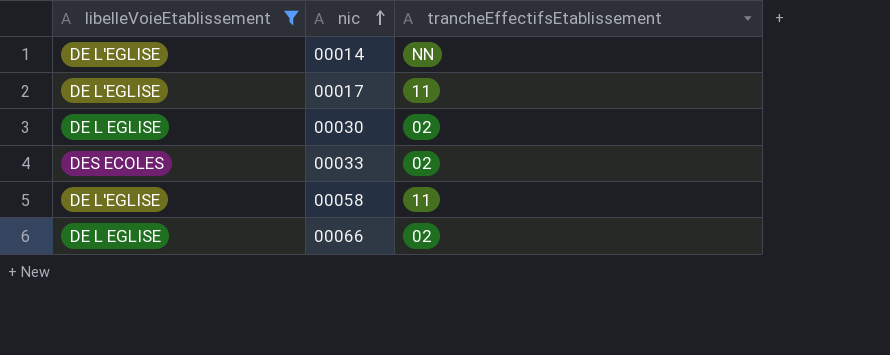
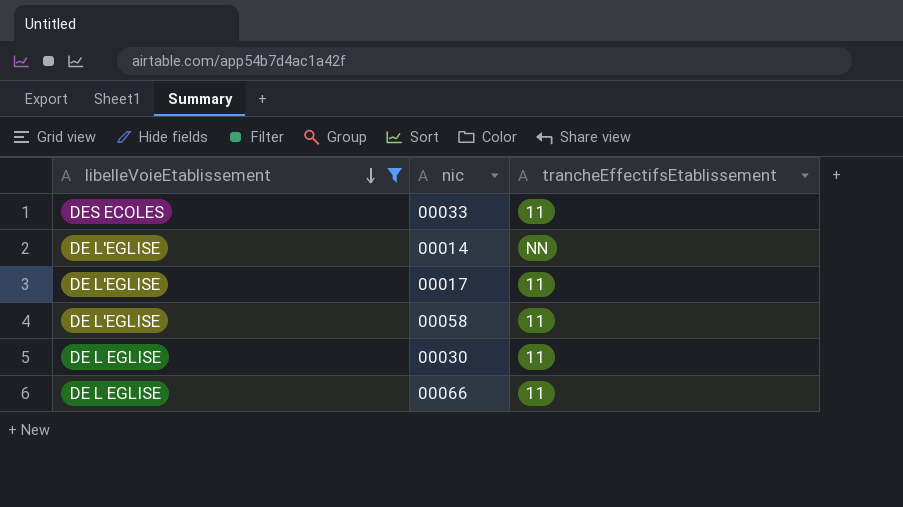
row order: nic ascending -> libelleVoieEtablissement descending
00033 | trancheEffectifsEtablissement: 02 -> 11
00030 | trancheEffectifsEtablissement: 02 -> 11
00066 | trancheEffectifsEtablissement: 02 -> 11

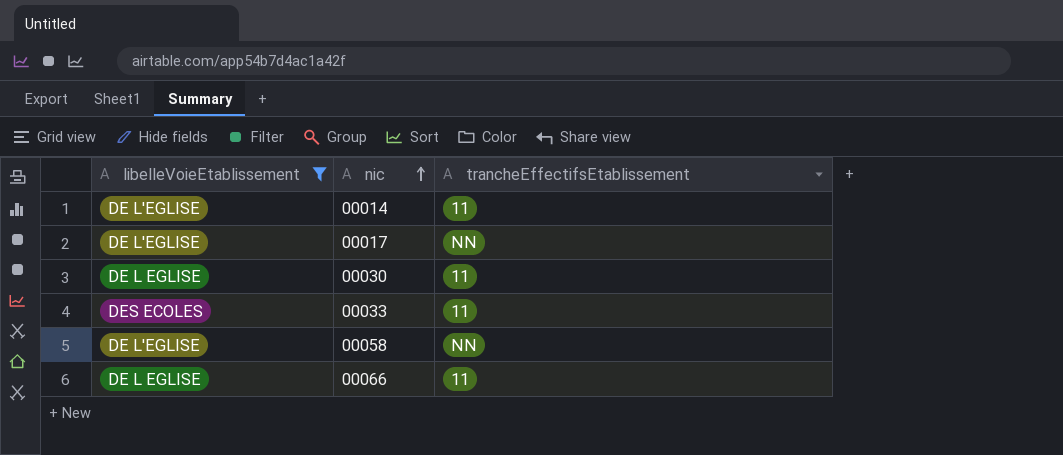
row order: libelleVoieEtablissement descending -> nic ascending
00014 | trancheEffectifsEtablissement: NN -> 11
00017 | trancheEffectifsEtablissement: 11 -> NN
00058 | trancheEffectifsEtablissement: 11 -> NN

